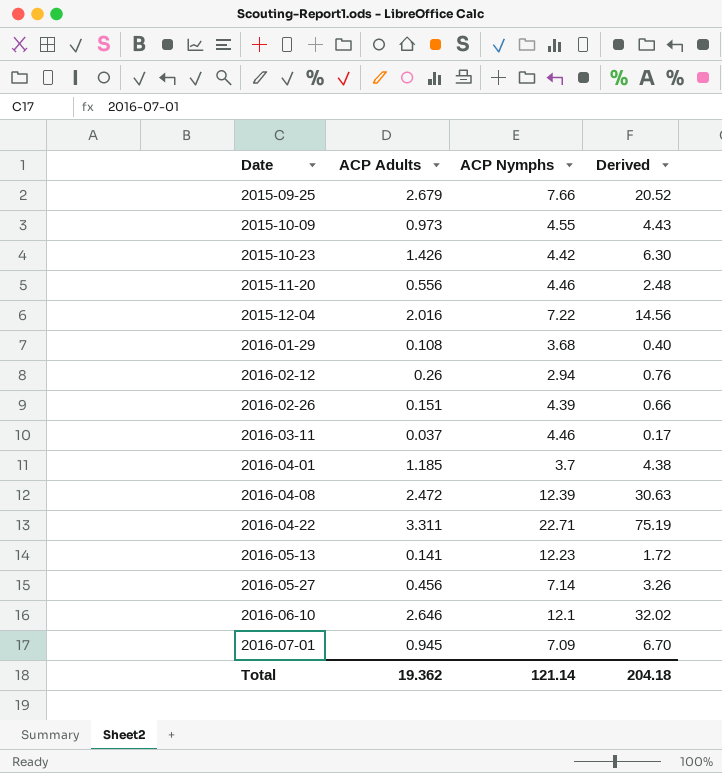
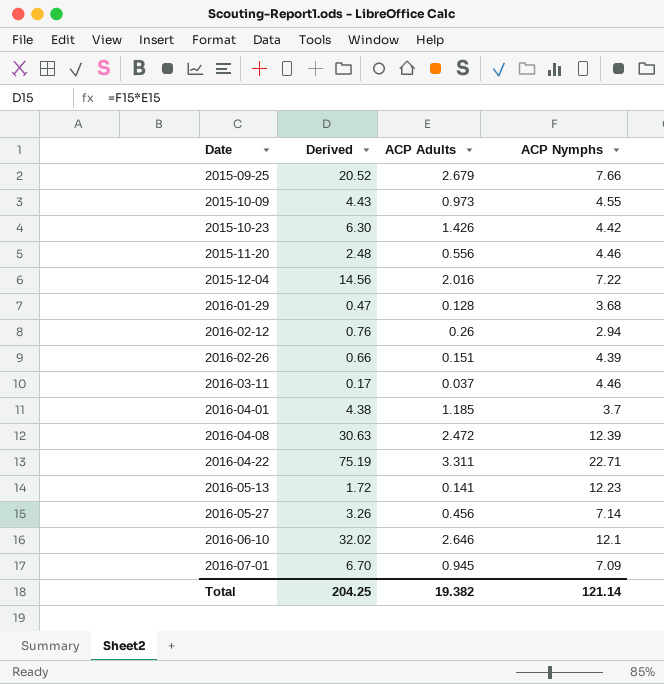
column Derived | position: 4 -> 2
2016-01-29 | Derived: 0.40 -> 0.47
2016-01-29 | ACP Adults: 0.108 -> 0.128
Total | Derived: 204.18 -> 204.25
Total | ACP Adults: 19.362 -> 19.382

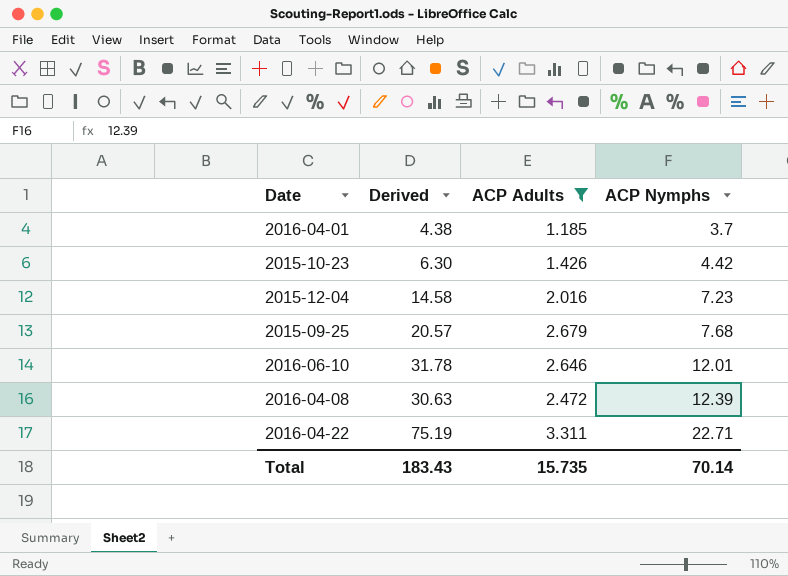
filter: none -> ACP Adults >= 1.185
row order: Date ascending -> ACP Nymphs ascending
2015-12-04 | Derived: 14.56 -> 14.58
2015-12-04 | ACP Nymphs: 7.22 -> 7.23
2015-09-25 | Derived: 20.52 -> 20.57
2015-09-25 | ACP Nymphs: 7.66 -> 7.68
2016-06-10 | Derived: 32.02 -> 31.78
2016-06-10 | ACP Nymphs: 12.1 -> 12.01
Total | Derived: 204.25 -> 183.43
Total | ACP Adults: 19.382 -> 15.735
Total | ACP Nymphs: 121.14 -> 70.14

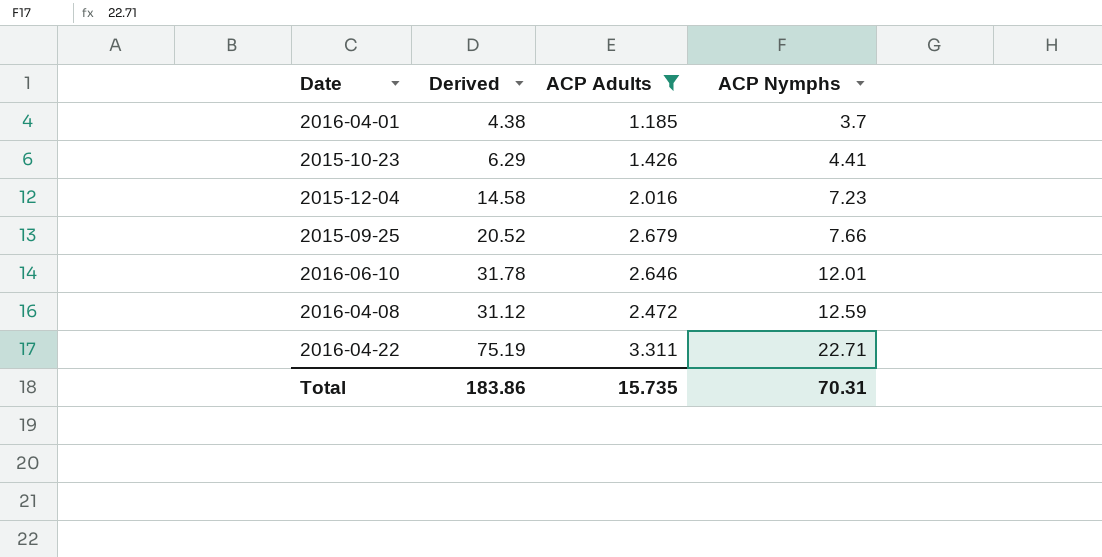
2015-10-23 | Derived: 6.30 -> 6.29
2015-10-23 | ACP Nymphs: 4.42 -> 4.41
2015-09-25 | Derived: 20.57 -> 20.52
2015-09-25 | ACP Nymphs: 7.68 -> 7.66
2016-04-08 | Derived: 30.63 -> 31.12
2016-04-08 | ACP Nymphs: 12.39 -> 12.59
Total | Derived: 183.43 -> 183.86
Total | ACP Nymphs: 70.14 -> 70.31

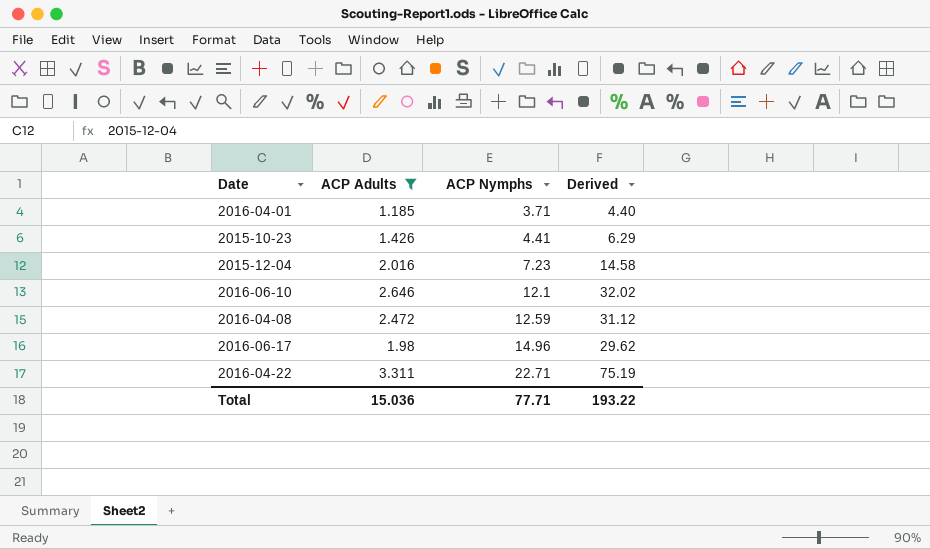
column Derived | position: 2 -> 4
row 2015-09-25: 20.52 | 2.679 | 7.66 -> none
2016-04-01 | ACP Nymphs: 3.7 -> 3.71
2016-04-01 | Derived: 4.38 -> 4.40
2016-06-10 | ACP Nymphs: 12.01 -> 12.1
2016-06-10 | Derived: 31.78 -> 32.02
row 2016-06-17: none -> 1.98 | 14.96 | 29.62
Total | ACP Adults: 15.735 -> 15.036
Total | ACP Nymphs: 70.31 -> 77.71
Total | Derived: 183.86 -> 193.22

